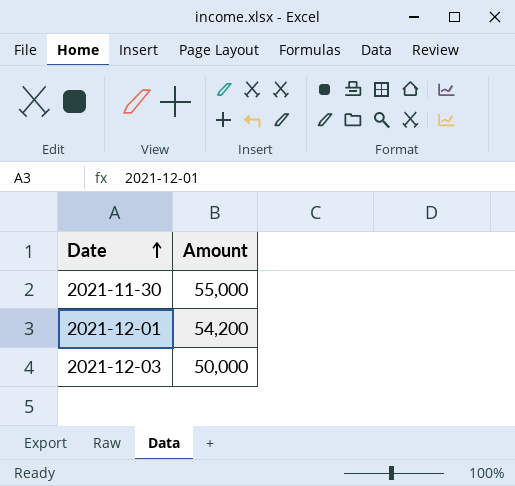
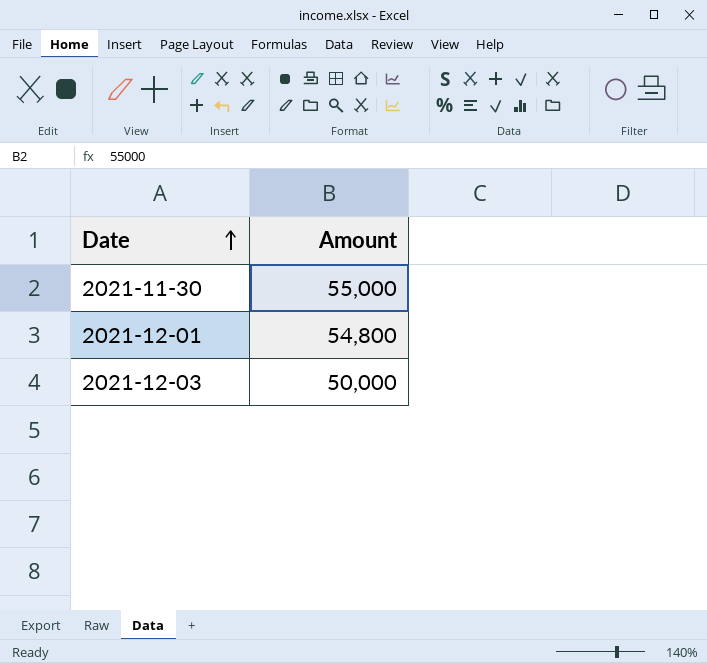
2021-12-01 | Amount: 54,200 -> 54,800

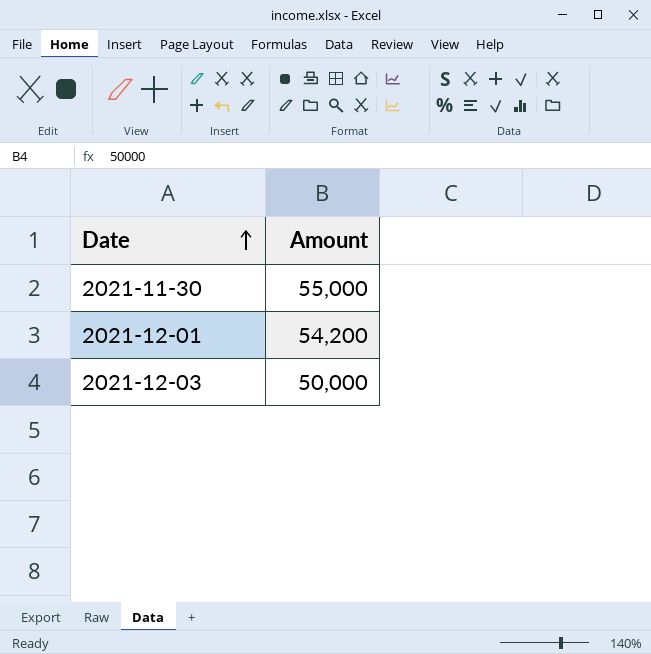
2021-12-01 | Amount: 54,800 -> 54,200

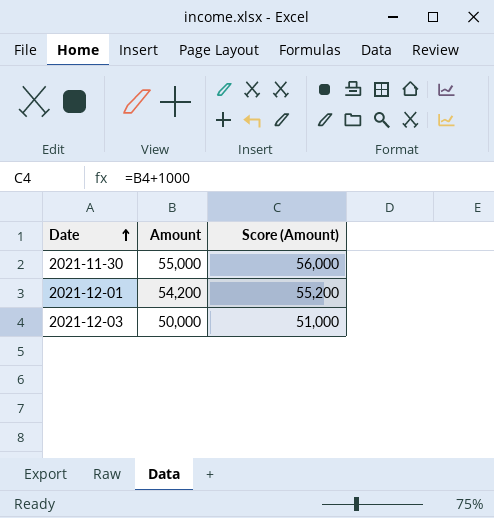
column Score (Amount) | formula: none -> [Amount] + 1000

